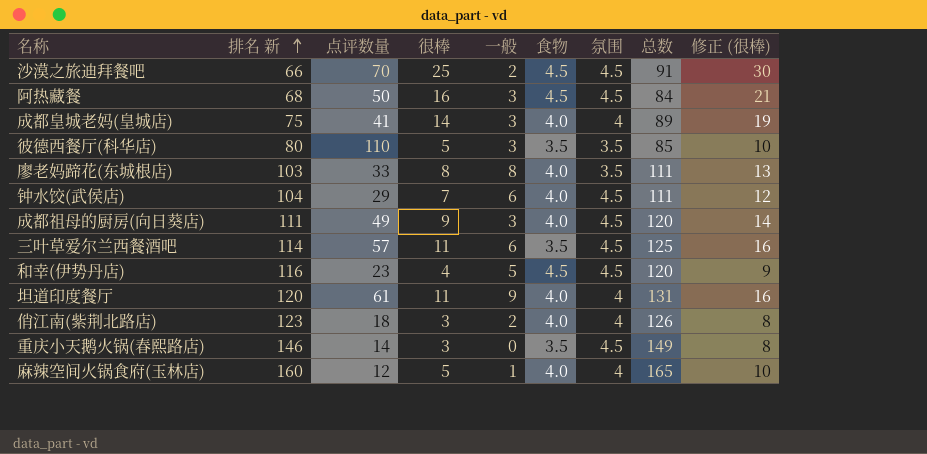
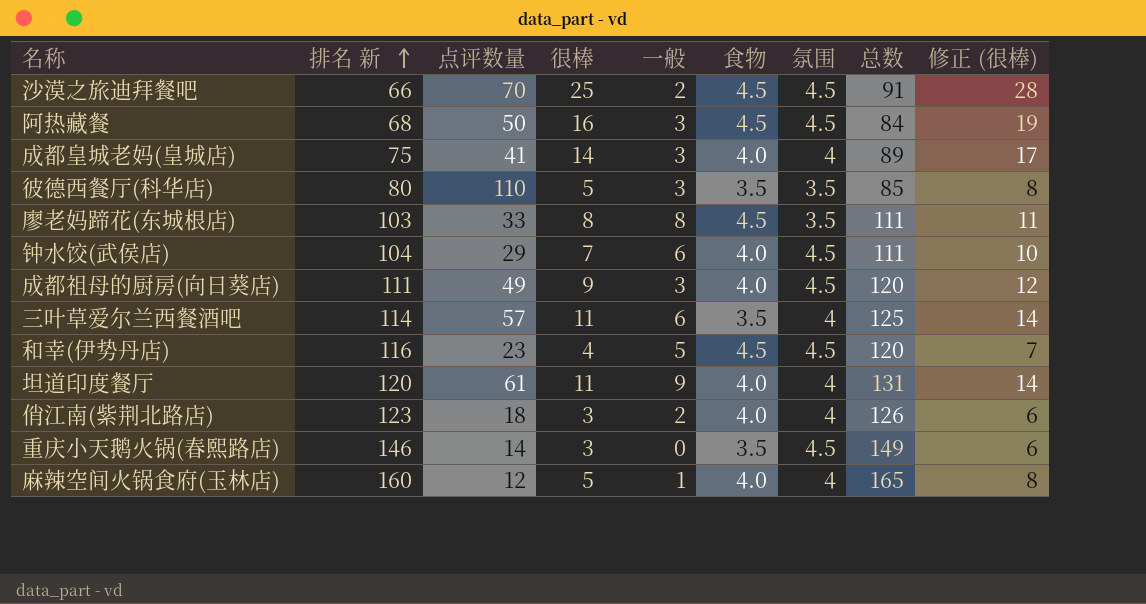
column 修正 (很棒) | formula: [很棒] + 5 -> [很棒] + 3
廖老妈蹄花(东城根店) | 食物: 4.0 -> 4.5
三叶草爱尔兰西餐酒吧 | 氛围: 4.5 -> 4

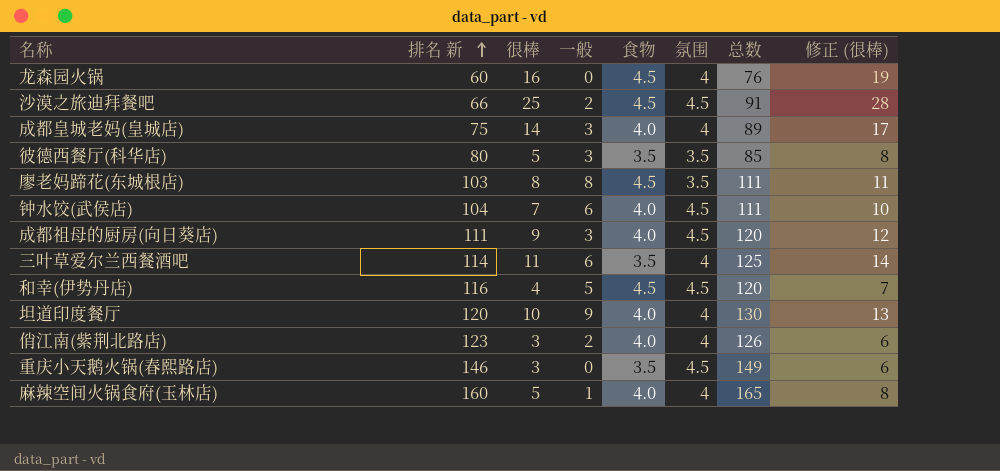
column 点评数量 | position: 3 -> none
row 阿热藏餐: 68 | 50 | 16 | 3 | 4.5 | 4.5 | 84 | 19 -> none
row 龙森园火锅: none -> 60 | 16 | 0 | 4.5 | 4 | 76 | 19
坦道印度餐厅 | 很棒: 11 -> 10
坦道印度餐厅 | 总数: 131 -> 130
坦道印度餐厅 | 修正 (很棒): 14 -> 13

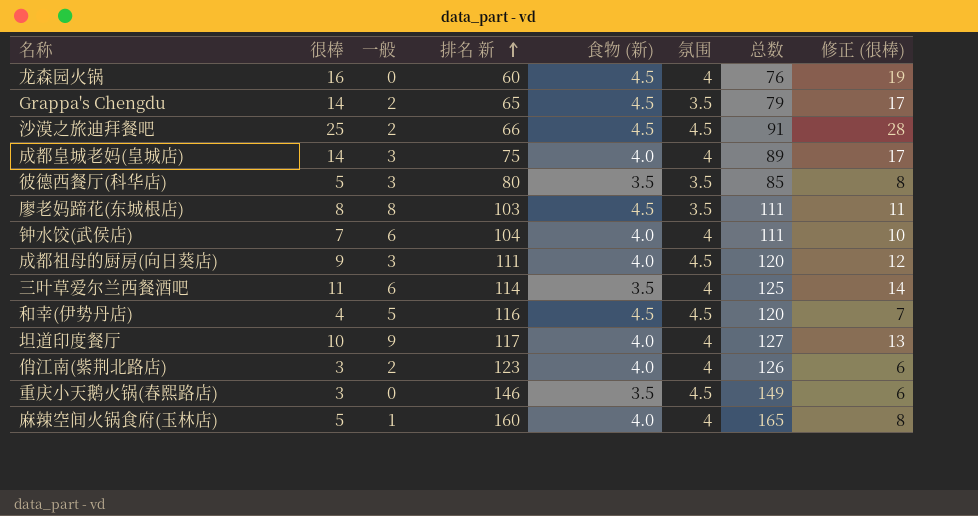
column 排名 新 | position: 2 -> 4
column name: 食物 -> 食物 (新)
row Grappa's Chengdu: none -> 14 | 2 | 65 | 4.5 | 3.5 | 79 | 17
钟水饺(武侯店) | 氛围: 4.5 -> 4
坦道印度餐厅 | 排名 新: 120 -> 117
坦道印度餐厅 | 总数: 130 -> 127

